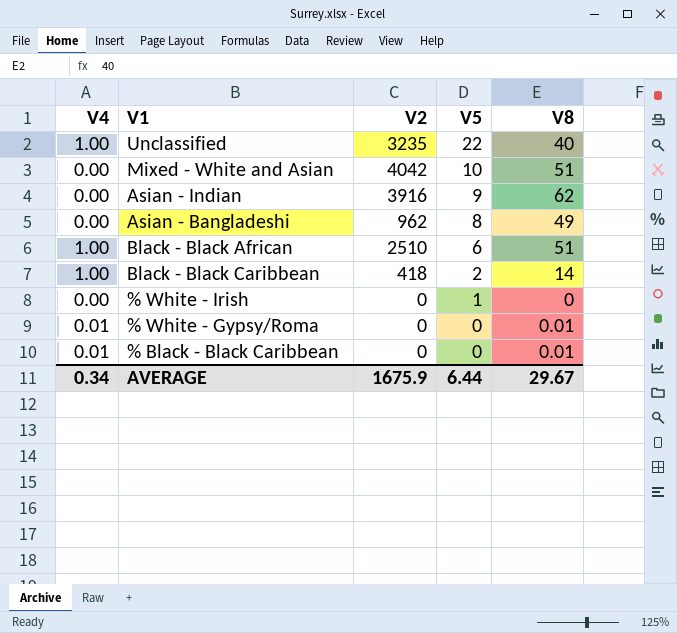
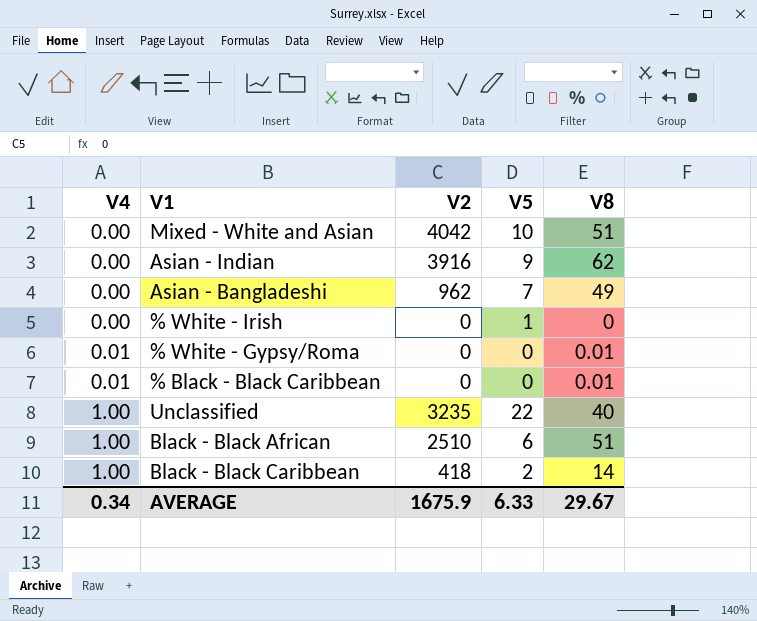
row order: V5 descending -> V4 ascending
Asian - Bangladeshi | V5: 8 -> 7
AVERAGE | V5: 6.44 -> 6.33

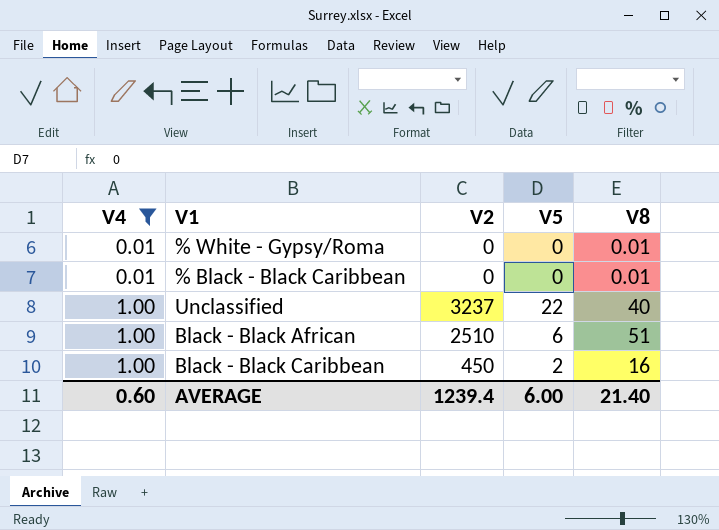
filter: none -> V4 != 0.00
Unclassified | V2: 3235 -> 3237
Black - Black Caribbean | V2: 418 -> 450
Black - Black Caribbean | V8: 14 -> 16
AVERAGE | V4: 0.34 -> 0.60
AVERAGE | V2: 1675.9 -> 1239.4
AVERAGE | V5: 6.33 -> 6.00
AVERAGE | V8: 29.67 -> 21.40

